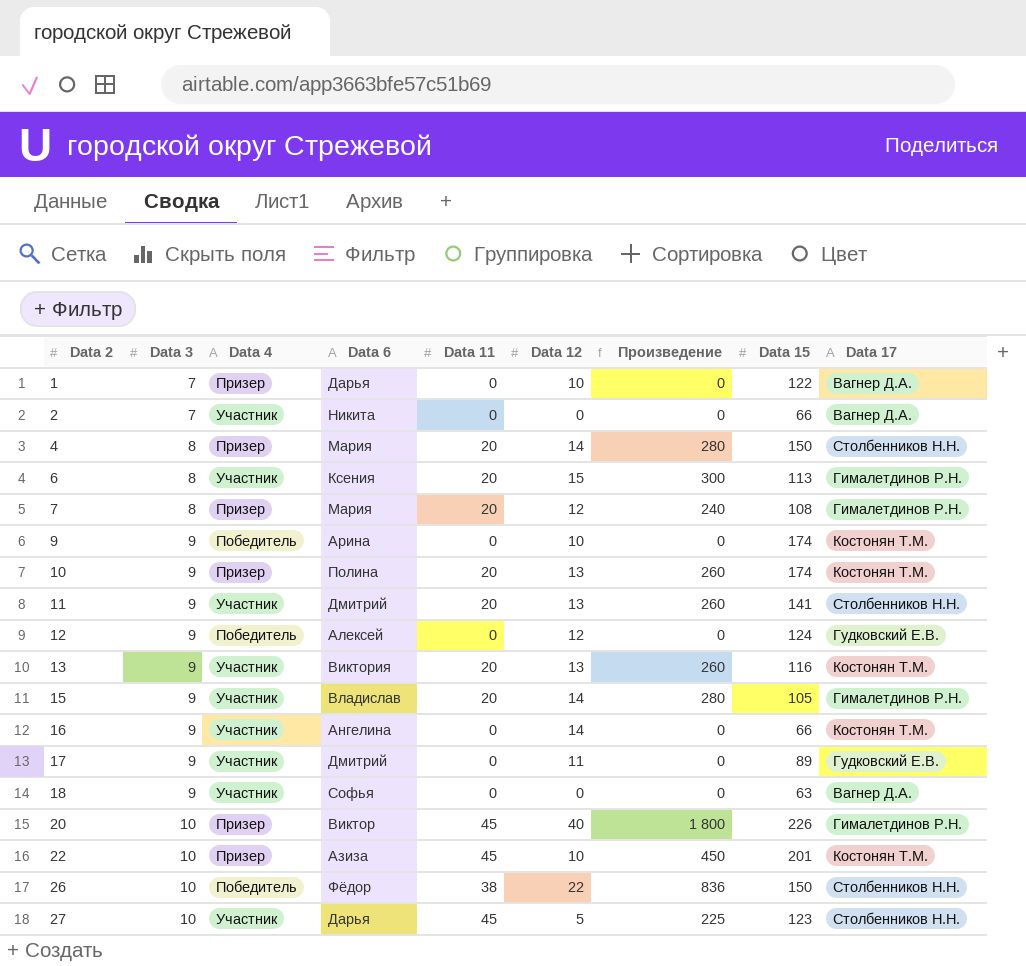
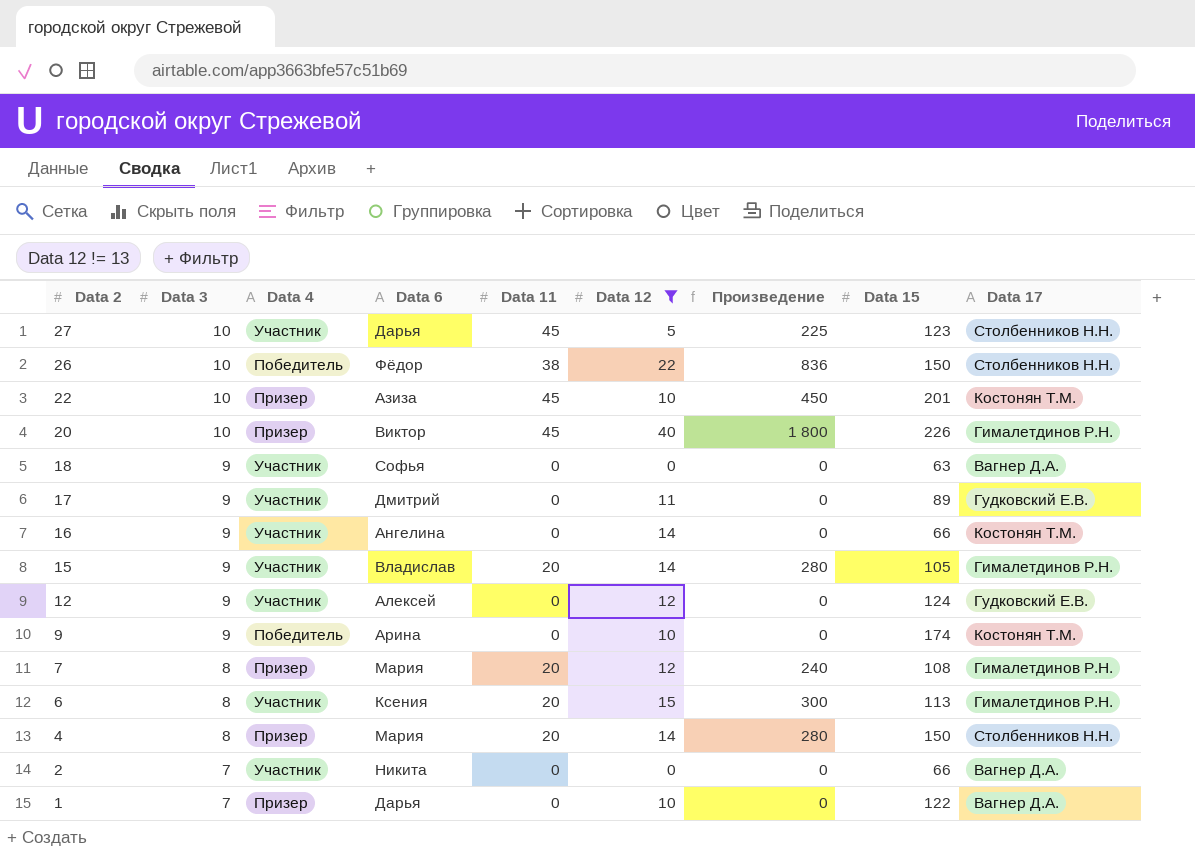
filter: none -> Data 12 != 13
row order: Data 2 ascending -> Data 2 descending
12 | Data 4: Победитель -> Участник

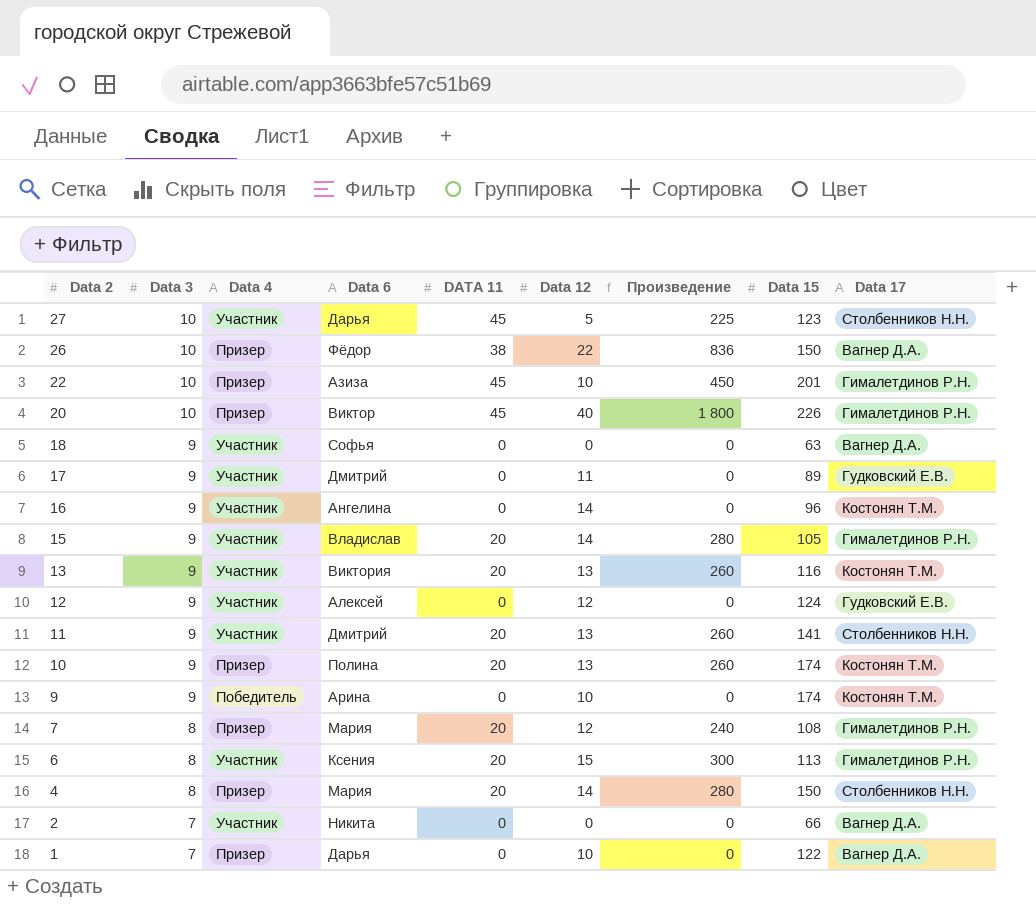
filter: Data 12 != 13 -> none
column name: Data 11 -> DATA 11
26 | Data 4: Победитель -> Призер
26 | Data 17: Столбенников Н.Н. -> Вагнер Д.А.
22 | Data 17: Костонян Т.М. -> Гималетдинов Р.Н.
16 | Data 15: 66 -> 96

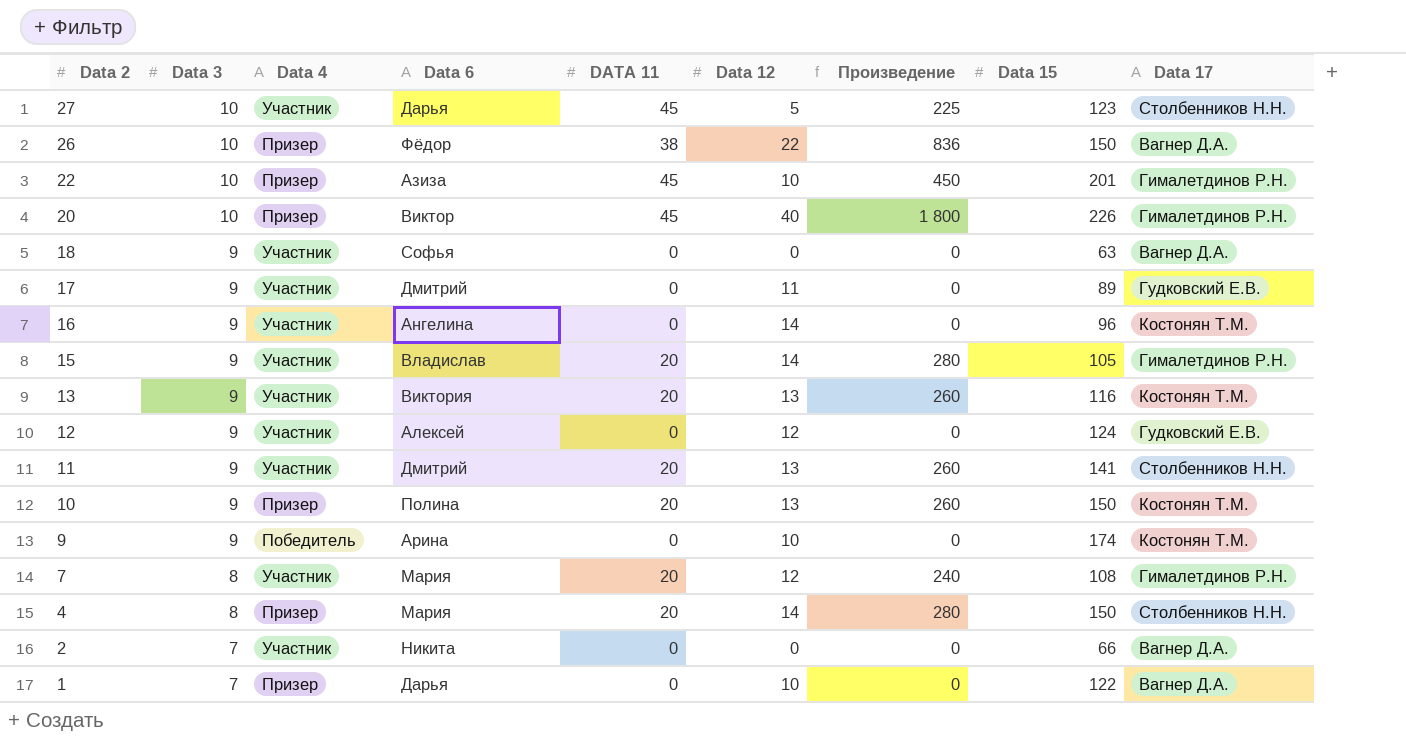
row 6: 8 | Участник | Ксения | 20 | 15 | 300 | 113 | Гималетдинов Р.Н. -> none
10 | Data 15: 174 -> 150
7 | Data 4: Призер -> Участник

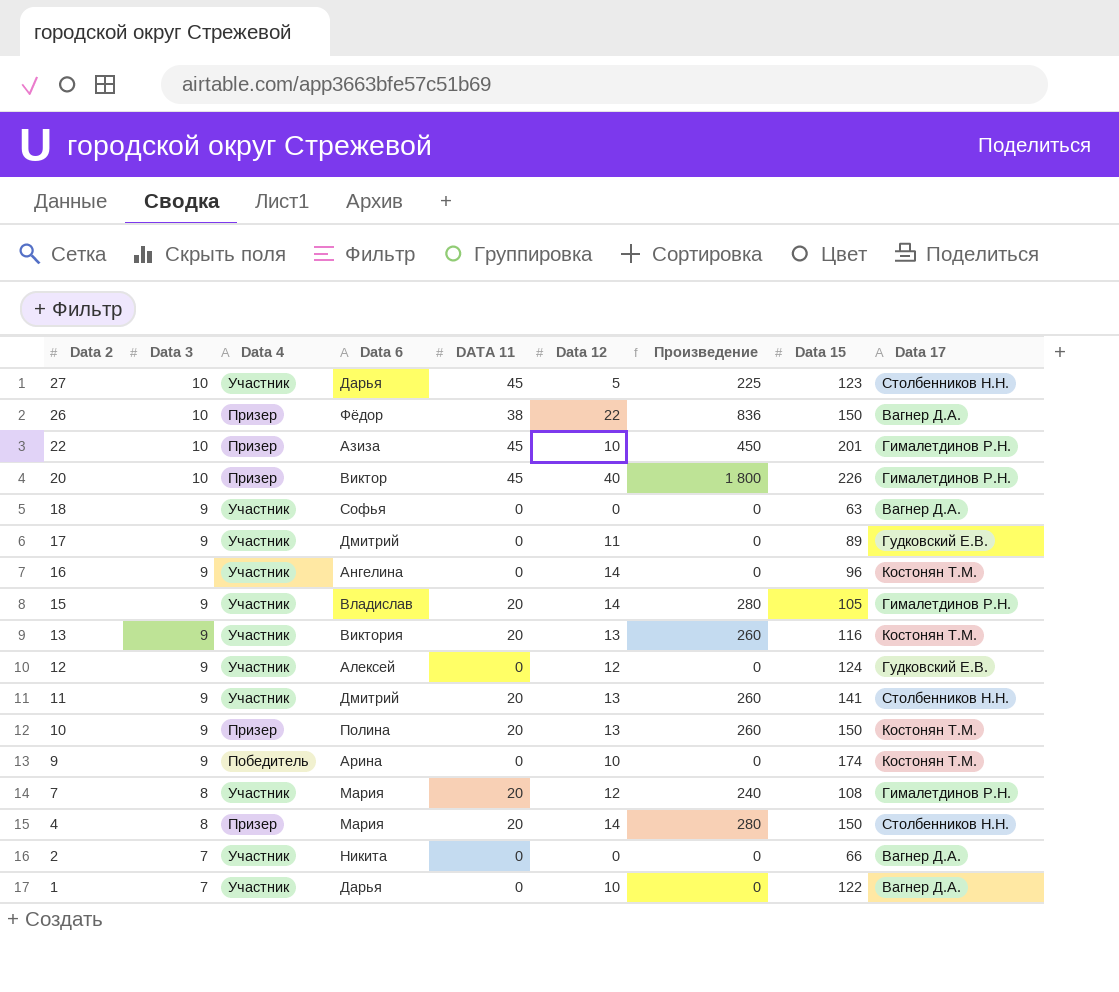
1 | Data 4: Призер -> Участник

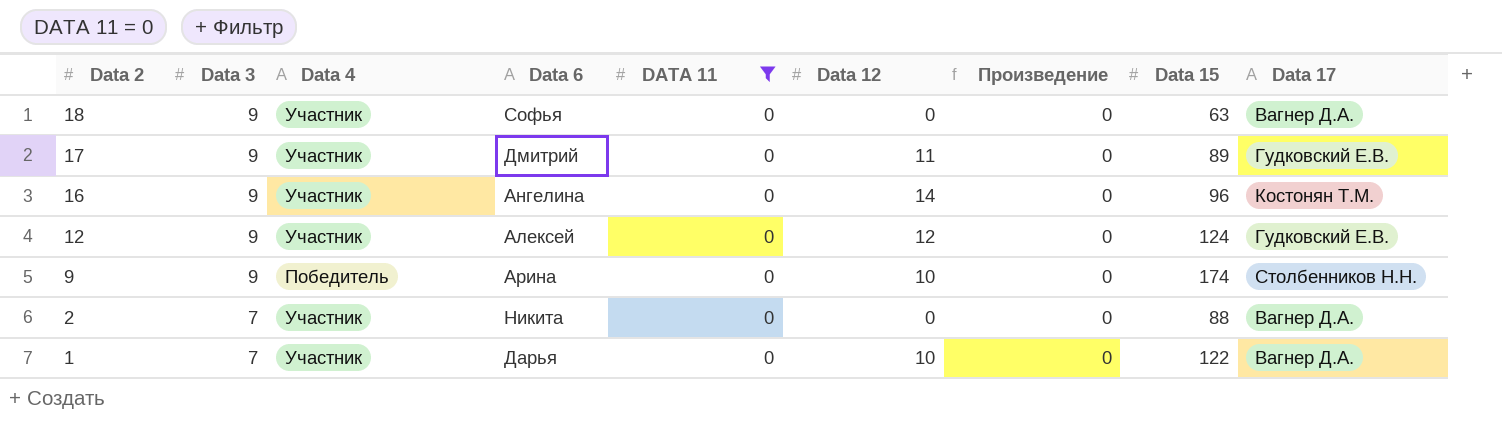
filter: none -> DATA 11 = 0
9 | Data 17: Костонян Т.М. -> Столбенников Н.Н.
2 | Data 15: 66 -> 88

